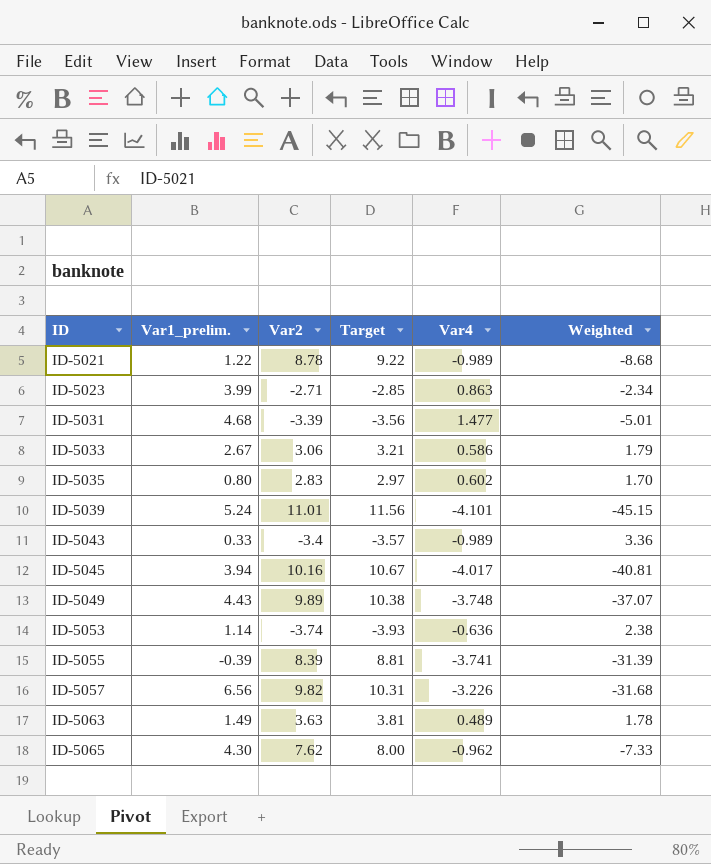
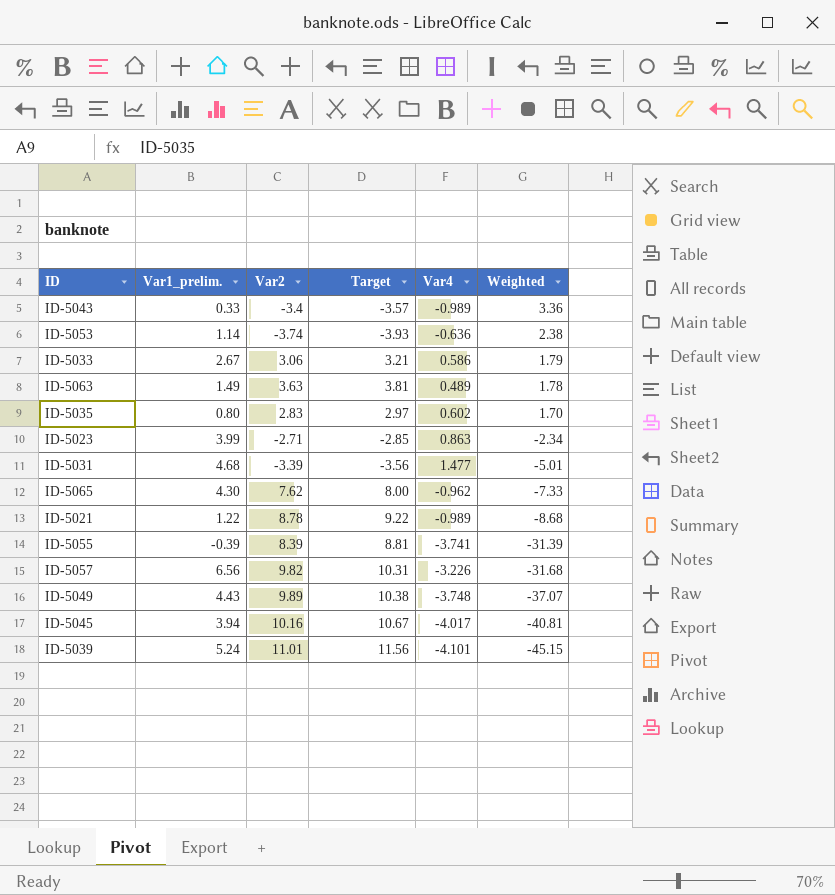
row order: ID ascending -> Weighted descending

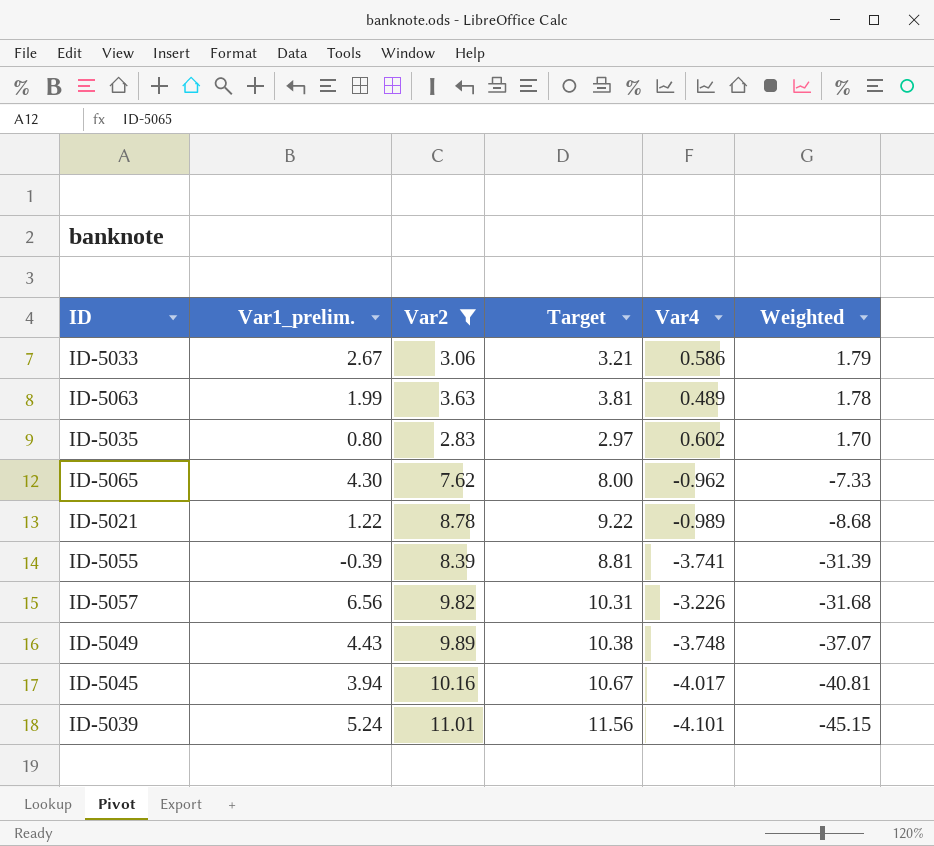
filter: none -> Var2 >= 2.83
ID-5063 | Var1_prelim.: 1.49 -> 1.99

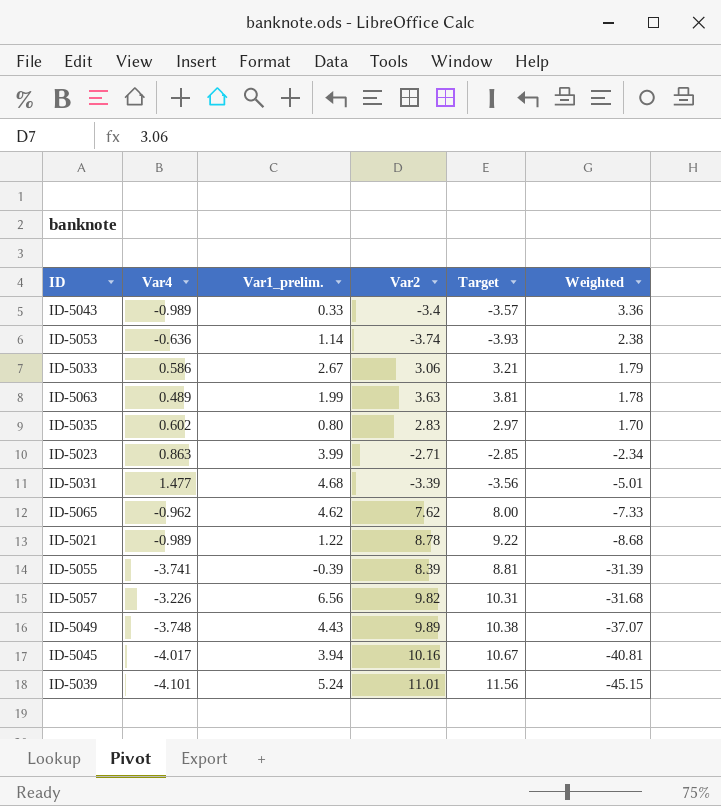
filter: Var2 >= 2.83 -> none
column Var4 | position: 5 -> 2
ID-5065 | Var1_prelim.: 4.30 -> 4.62

